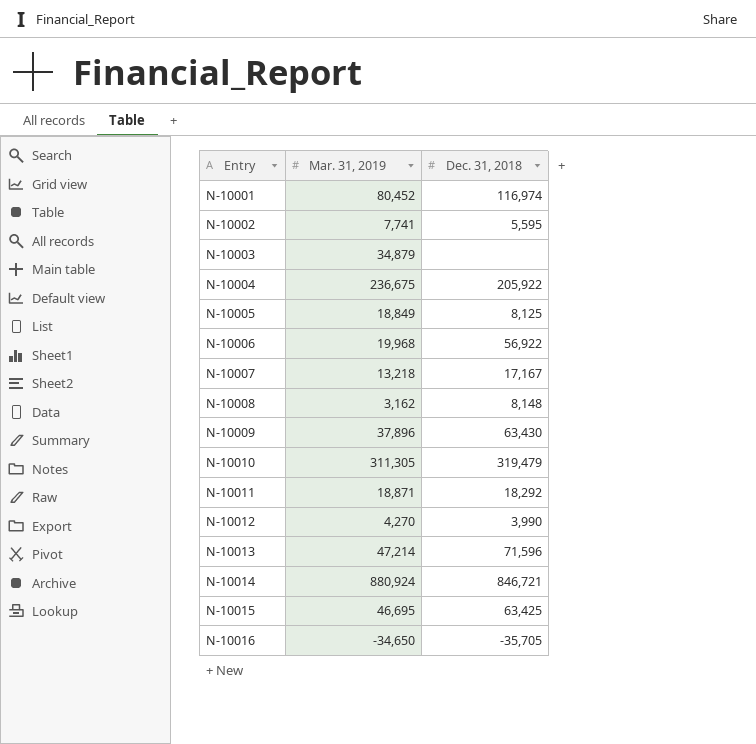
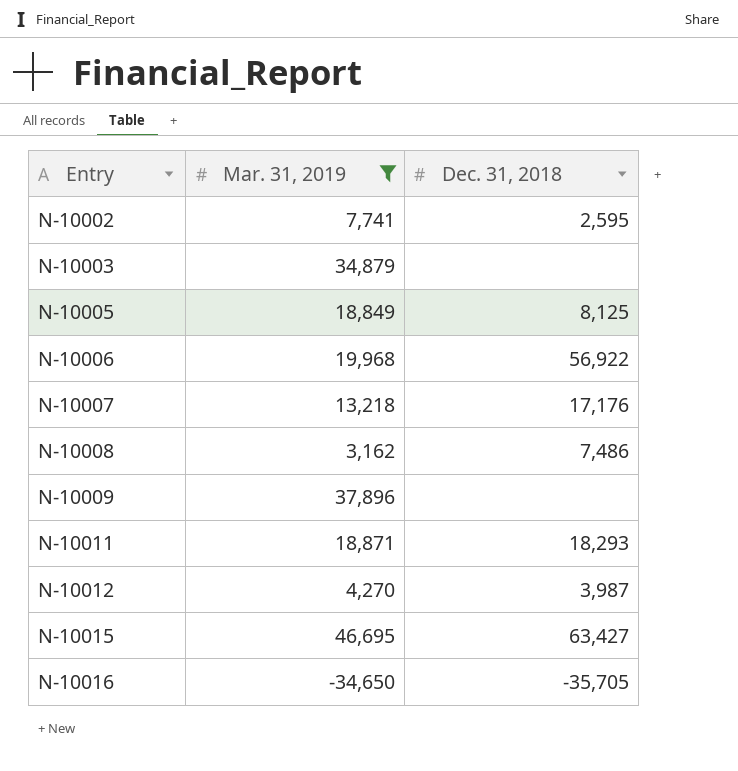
filter: none -> Mar. 31, 2019 <= 46,695
N-10002 | Dec. 31, 2018: 5,595 -> 2,595
N-10007 | Dec. 31, 2018: 17,167 -> 17,176
N-10008 | Dec. 31, 2018: 8,148 -> 7,486
N-10009 | Dec. 31, 2018: 63,430 -> none
N-10011 | Dec. 31, 2018: 18,292 -> 18,293
N-10012 | Dec. 31, 2018: 3,990 -> 3,987
N-10015 | Dec. 31, 2018: 63,425 -> 63,427

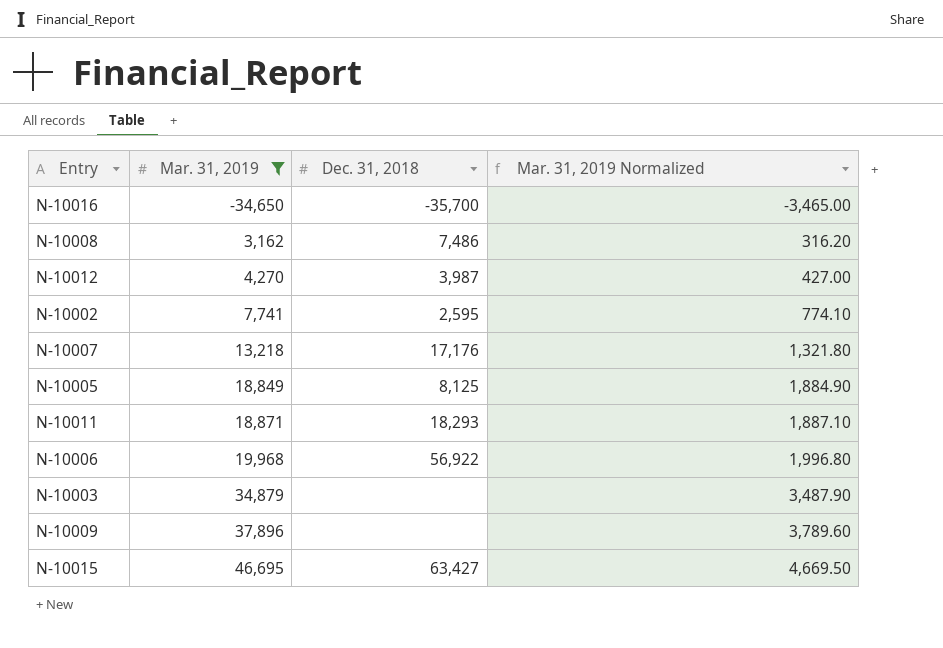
row order: Entry ascending -> Mar. 31, 2019 ascending
column Mar. 31, 2019 Normalized | formula: none -> [Mar. 31, 2019] * 0.1
N-10016 | Dec. 31, 2018: -35,705 -> -35,700

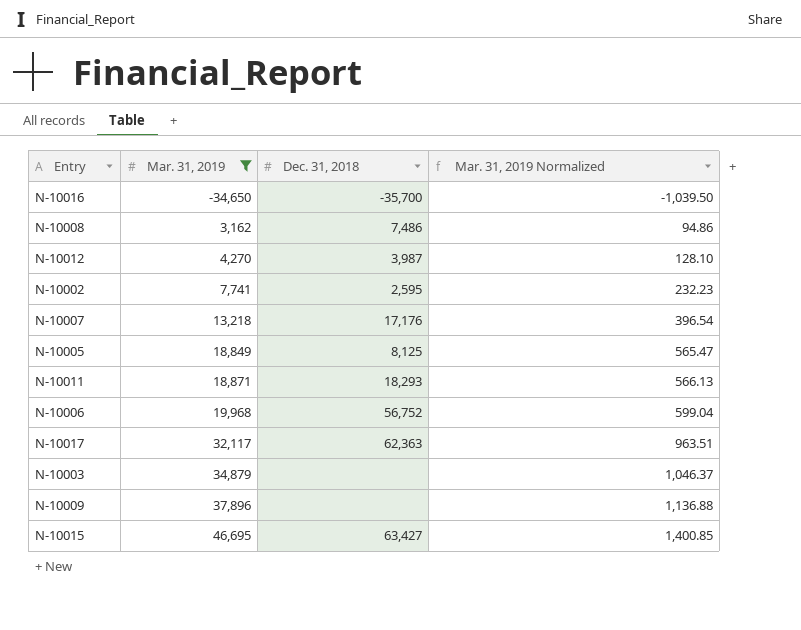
column Mar. 31, 2019 Normalized | formula: [Mar. 31, 2019] * 0.1 -> [Mar. 31, 2019] * 0.03
N-10006 | Dec. 31, 2018: 56,922 -> 56,752
row N-10017: none -> 32,117 | 62,363 | 963.51

